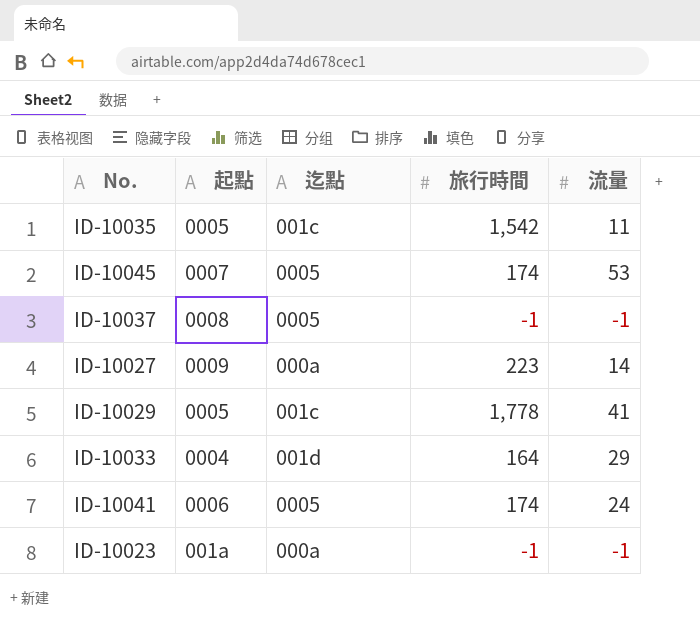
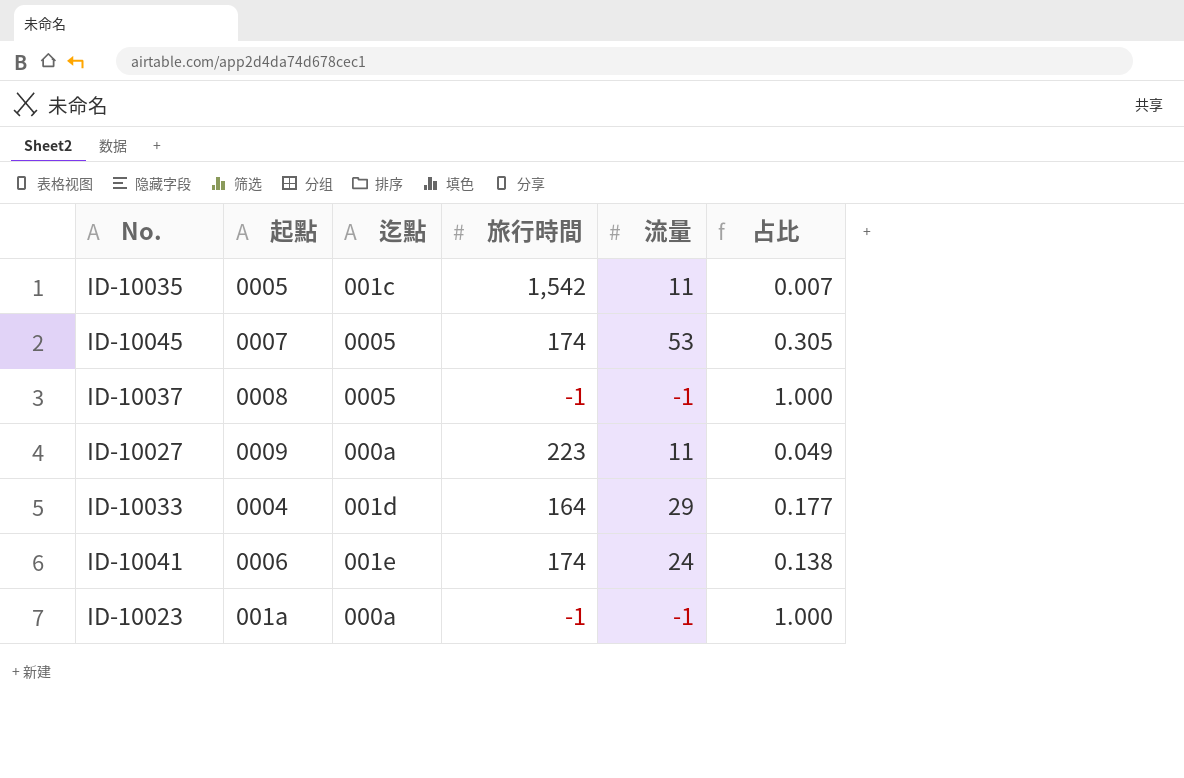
column 占比 | formula: none -> [流量] / [旅行時間]
row ID-10029: 0005 | 001c | 1,778 | 41 -> none
ID-10027 | 流量: 14 -> 11
ID-10041 | 迄點: 0005 -> 001e

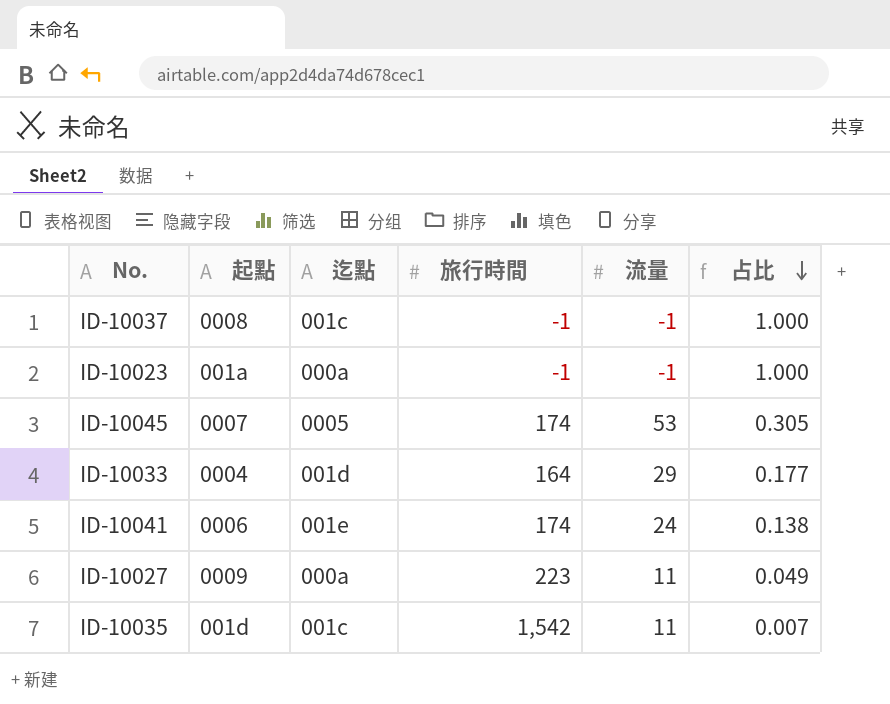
row order: none -> 占比 descending
ID-10037 | 迄點: 0005 -> 001c
ID-10035 | 起點: 0005 -> 001d

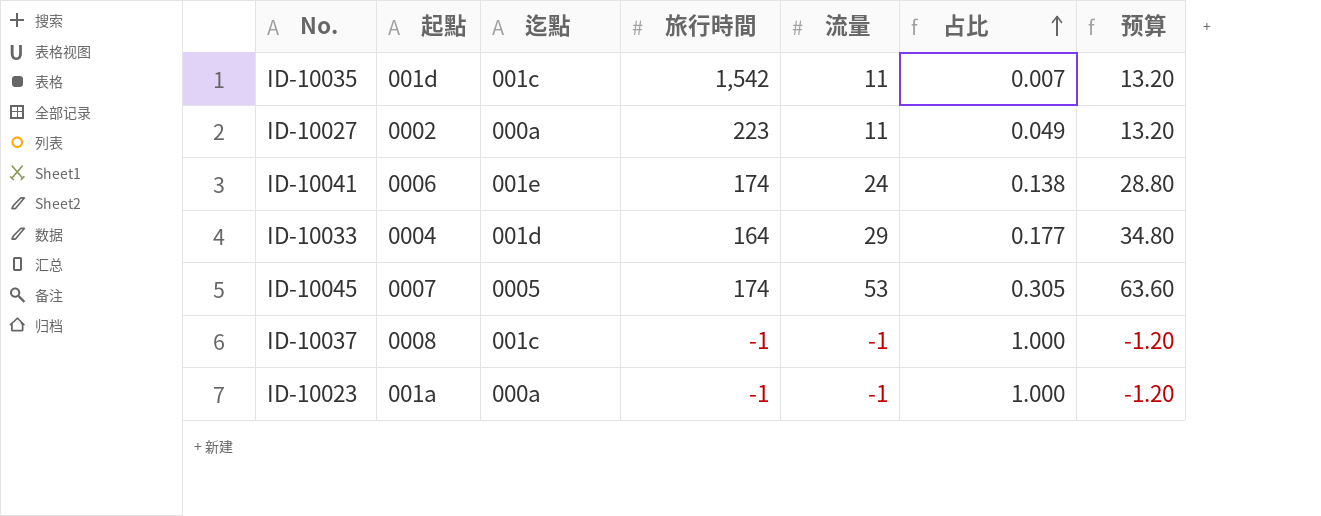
row order: 占比 descending -> 占比 ascending
column 预算 | formula: none -> [流量] * 1.2
ID-10027 | 起點: 0009 -> 0002

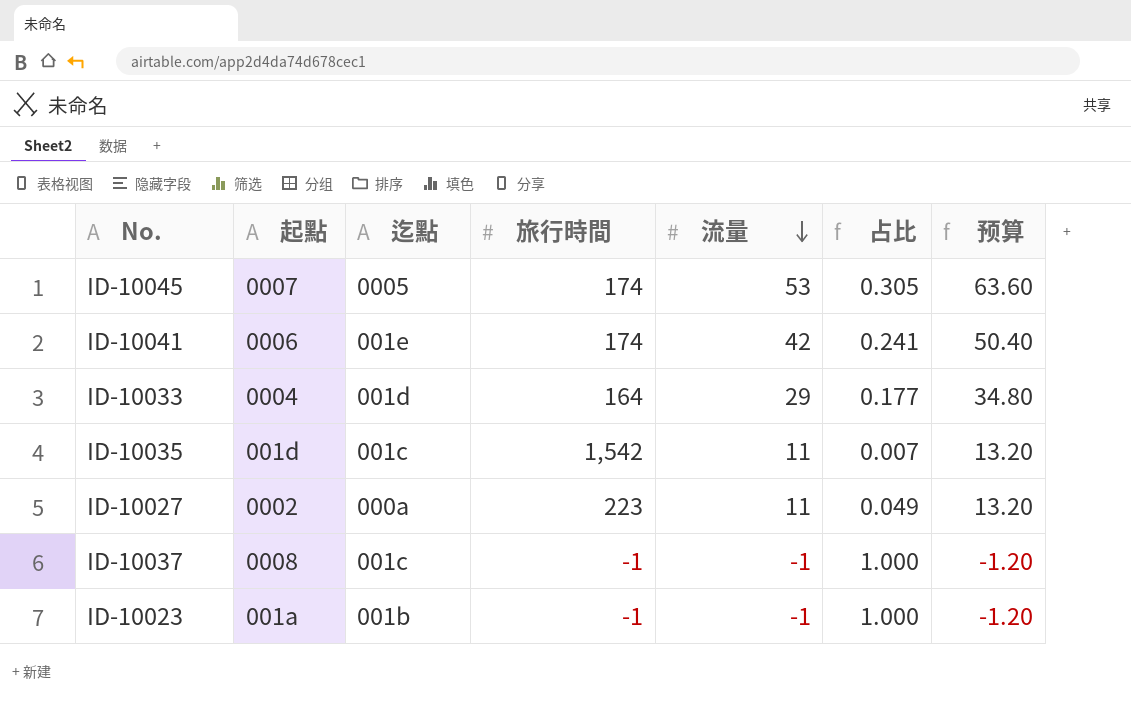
row order: 占比 ascending -> 流量 descending
ID-10041 | 流量: 24 -> 42
ID-10041 | 占比: 0.138 -> 0.241
ID-10041 | 预算: 28.80 -> 50.40
ID-10023 | 迄點: 000a -> 001b

